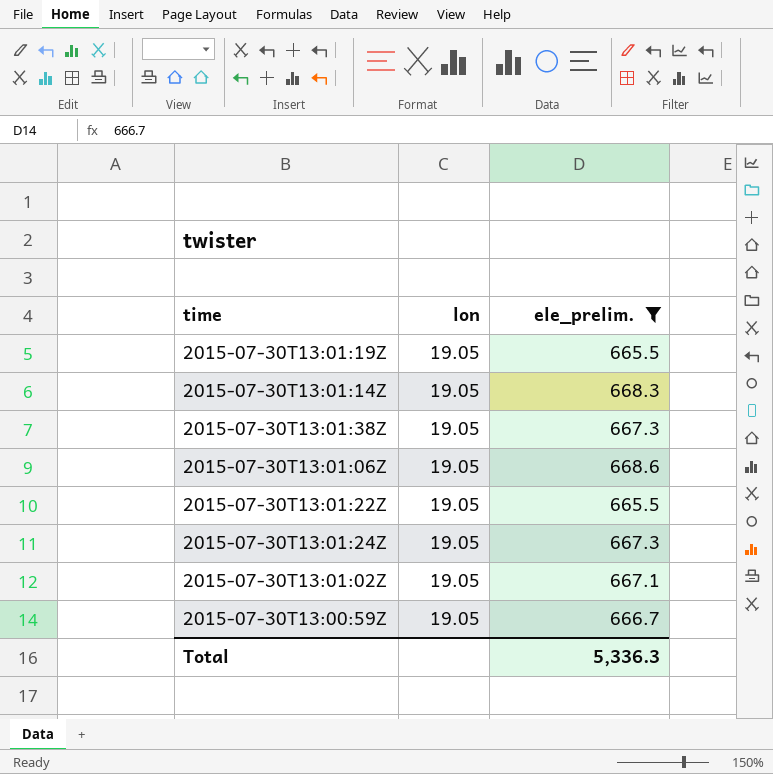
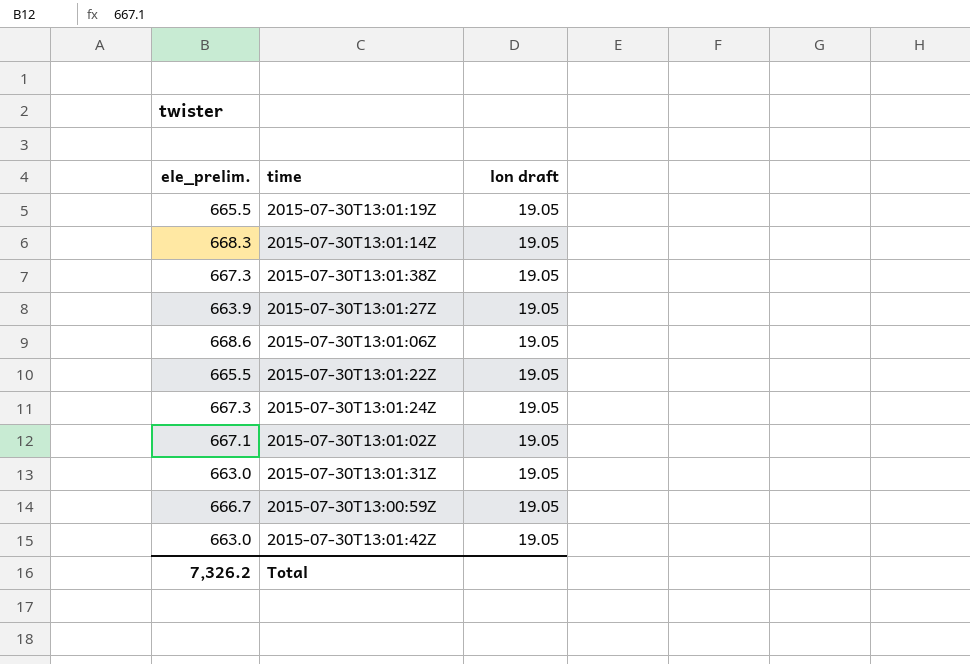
filter: ele_prelim. >= 665.5 -> none
column ele_prelim. | position: 3 -> 1
column name: lon -> lon draft
Total | ele_prelim.: 5,336.3 -> 7,326.2

